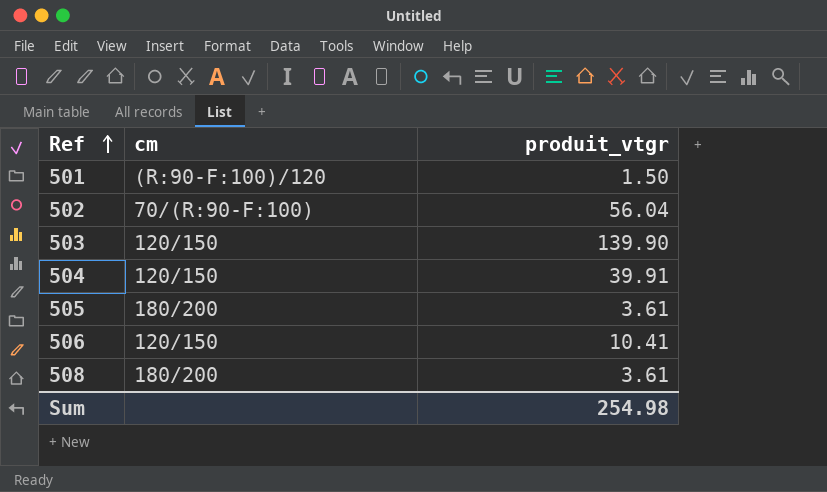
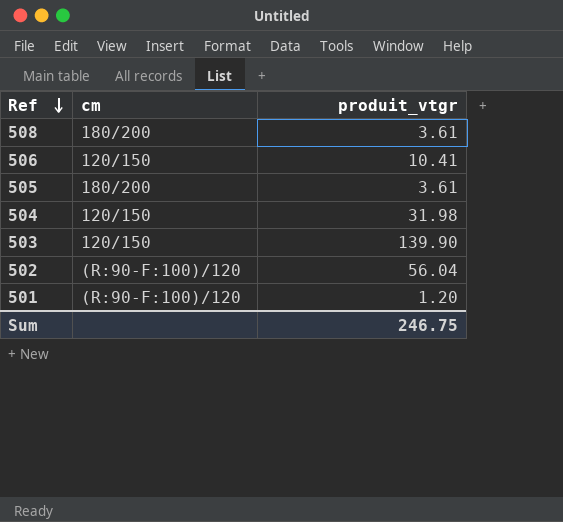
row order: Ref ascending -> Ref descending
504 | produit_vtgr: 39.91 -> 31.98
502 | cm: 70/(R:90-F:100) -> (R:90-F:100)/120
501 | produit_vtgr: 1.50 -> 1.20
Sum | produit_vtgr: 254.98 -> 246.75

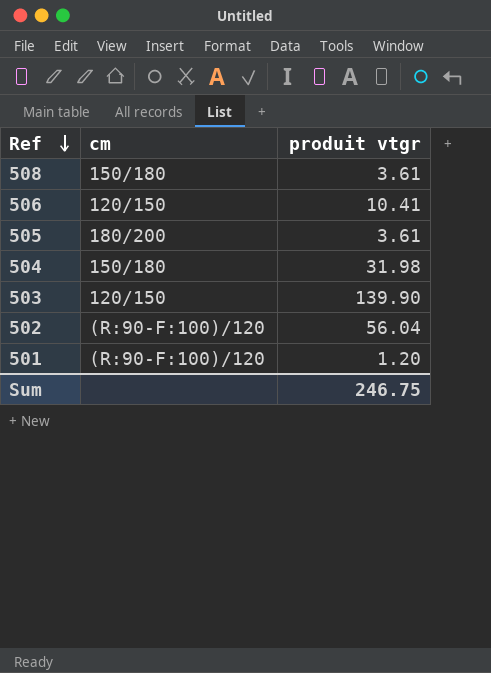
column name: produit_vtgr -> produit vtgr
508 | cm: 180/200 -> 150/180
504 | cm: 120/150 -> 150/180

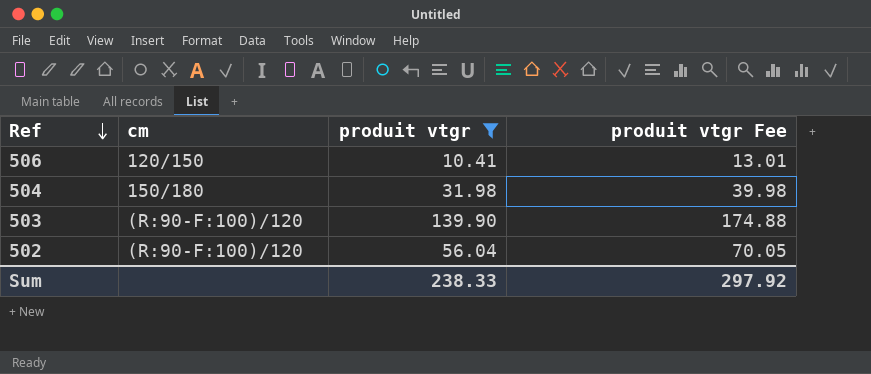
filter: none -> produit vtgr >= 10.41
column produit vtgr Fee | formula: none -> [produit vtgr] * 1.25
503 | cm: 120/150 -> (R:90-F:100)/120
Sum | produit vtgr: 246.75 -> 238.33

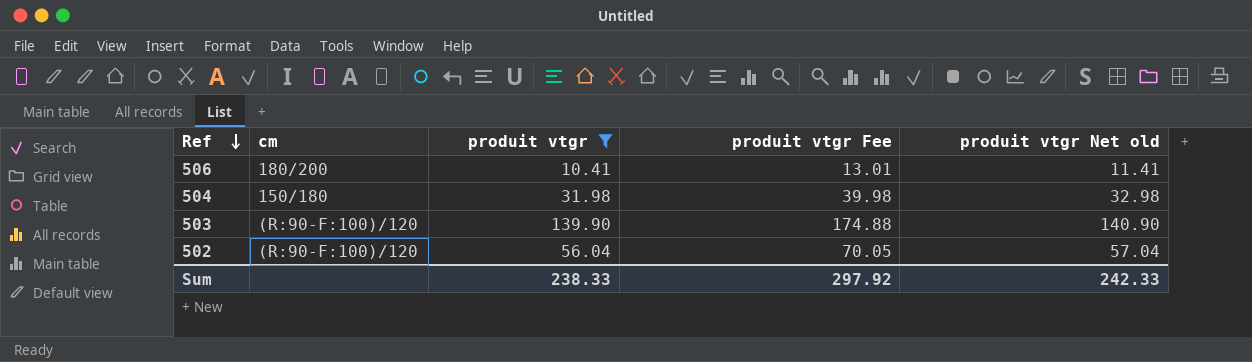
column produit vtgr Net old | formula: none -> [produit vtgr] + 1
506 | cm: 120/150 -> 180/200

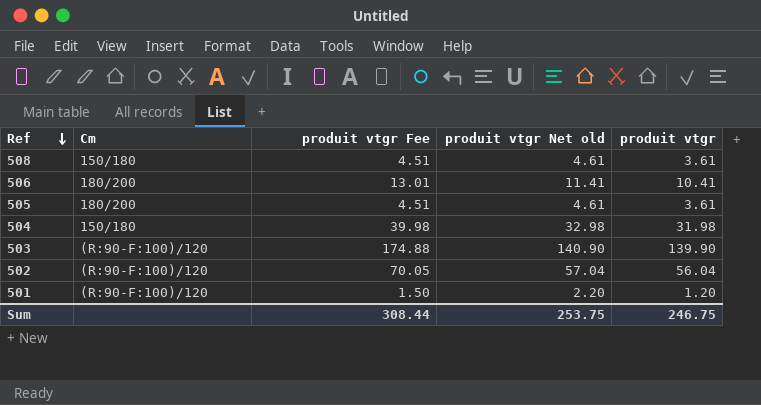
filter: produit vtgr >= 10.41 -> none
column name: cm -> Cm
column produit vtgr | position: 3 -> 5
Sum | produit vtgr Fee: 297.92 -> 308.44
Sum | produit vtgr Net old: 242.33 -> 253.75
Sum | produit vtgr: 238.33 -> 246.75

